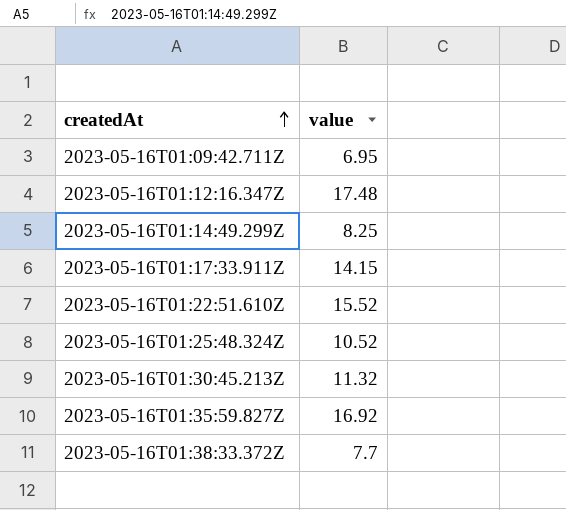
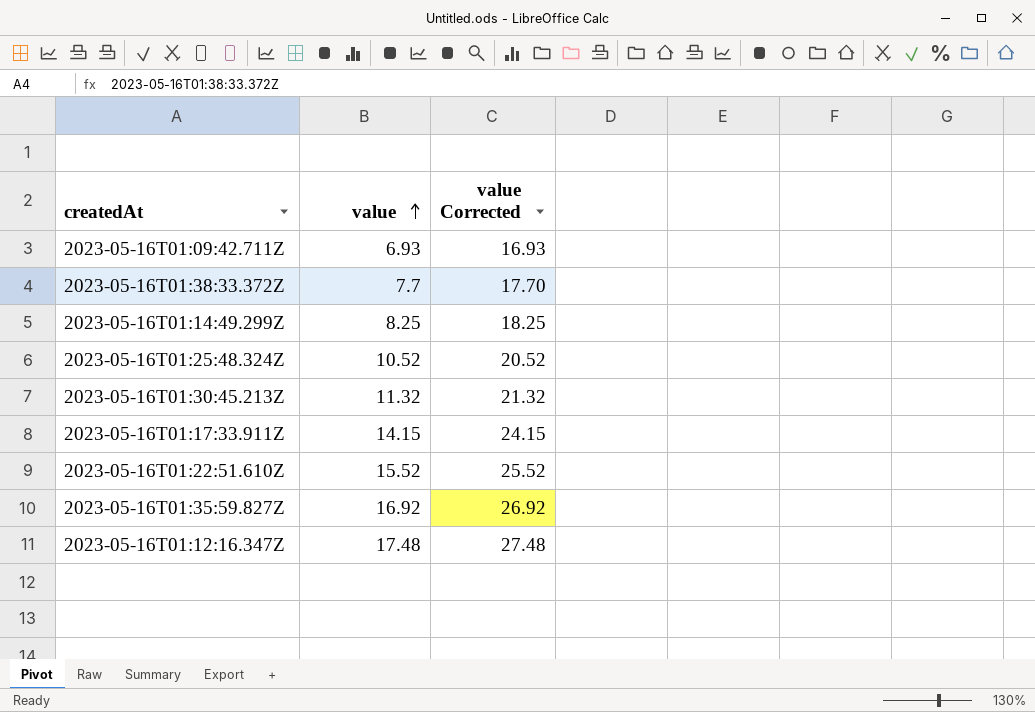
row order: createdAt ascending -> value ascending
column value Corrected | formula: none -> [value] + 10
2023-05-16T01:09:42.711Z | value: 6.95 -> 6.93

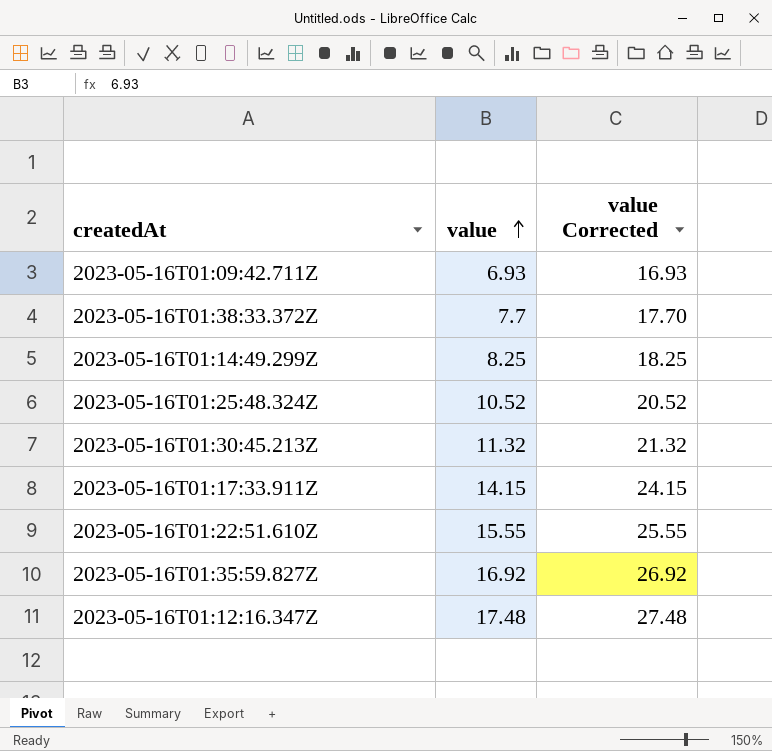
2023-05-16T01:22:51.610Z | value: 15.52 -> 15.55
2023-05-16T01:22:51.610Z | value Corrected: 25.52 -> 25.55

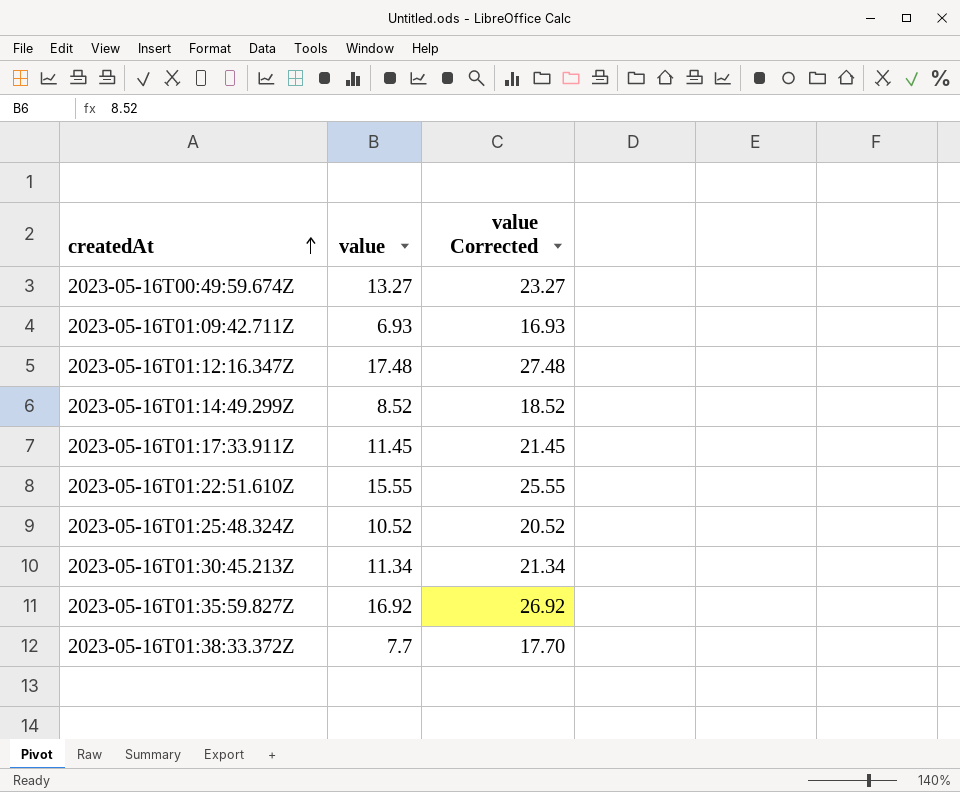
row order: value ascending -> createdAt ascending
row 2023-05-16T00:49:59.674Z: none -> 13.27 | 23.27
2023-05-16T01:14:49.299Z | value: 8.25 -> 8.52
2023-05-16T01:14:49.299Z | value Corrected: 18.25 -> 18.52
2023-05-16T01:17:33.911Z | value: 14.15 -> 11.45
2023-05-16T01:17:33.911Z | value Corrected: 24.15 -> 21.45
2023-05-16T01:30:45.213Z | value: 11.32 -> 11.34
2023-05-16T01:30:45.213Z | value Corrected: 21.32 -> 21.34

